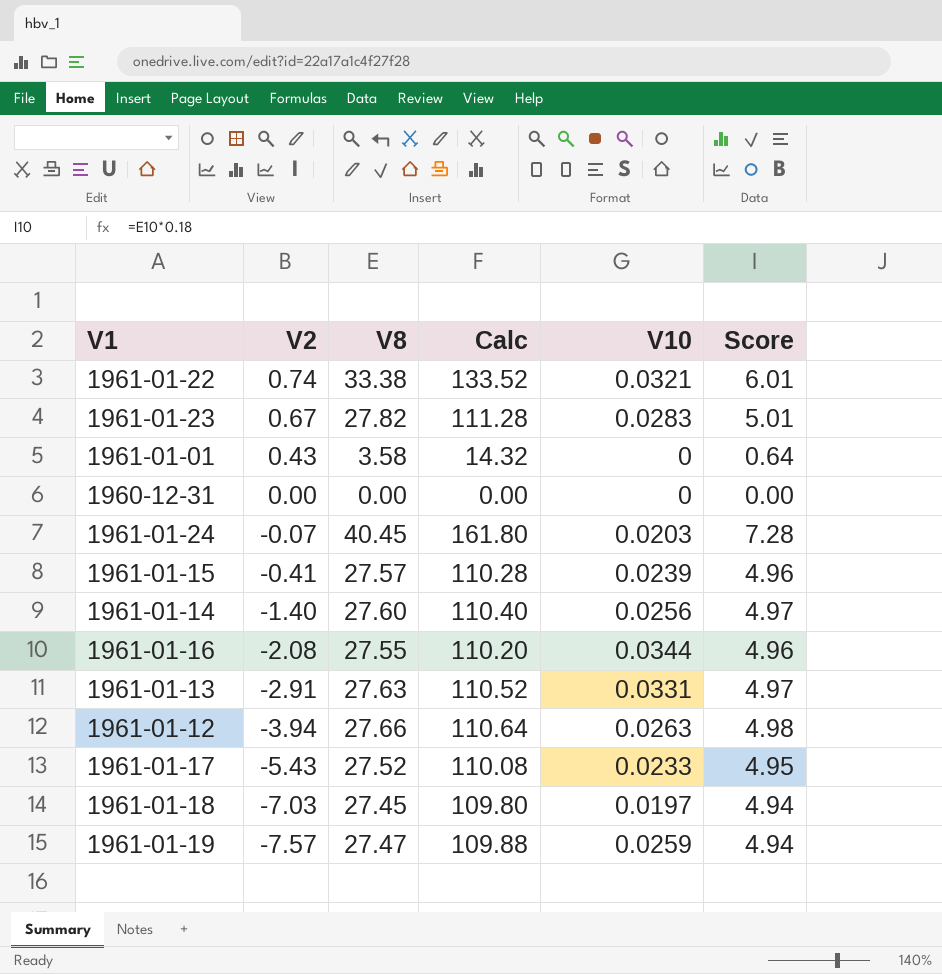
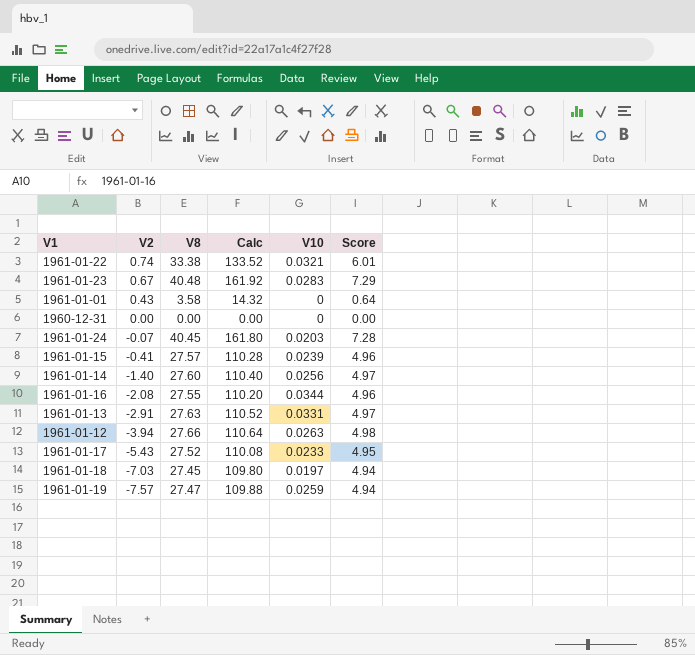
1961-01-23 | V8: 27.82 -> 40.48
1961-01-23 | Calc: 111.28 -> 161.92
1961-01-23 | Score: 5.01 -> 7.29

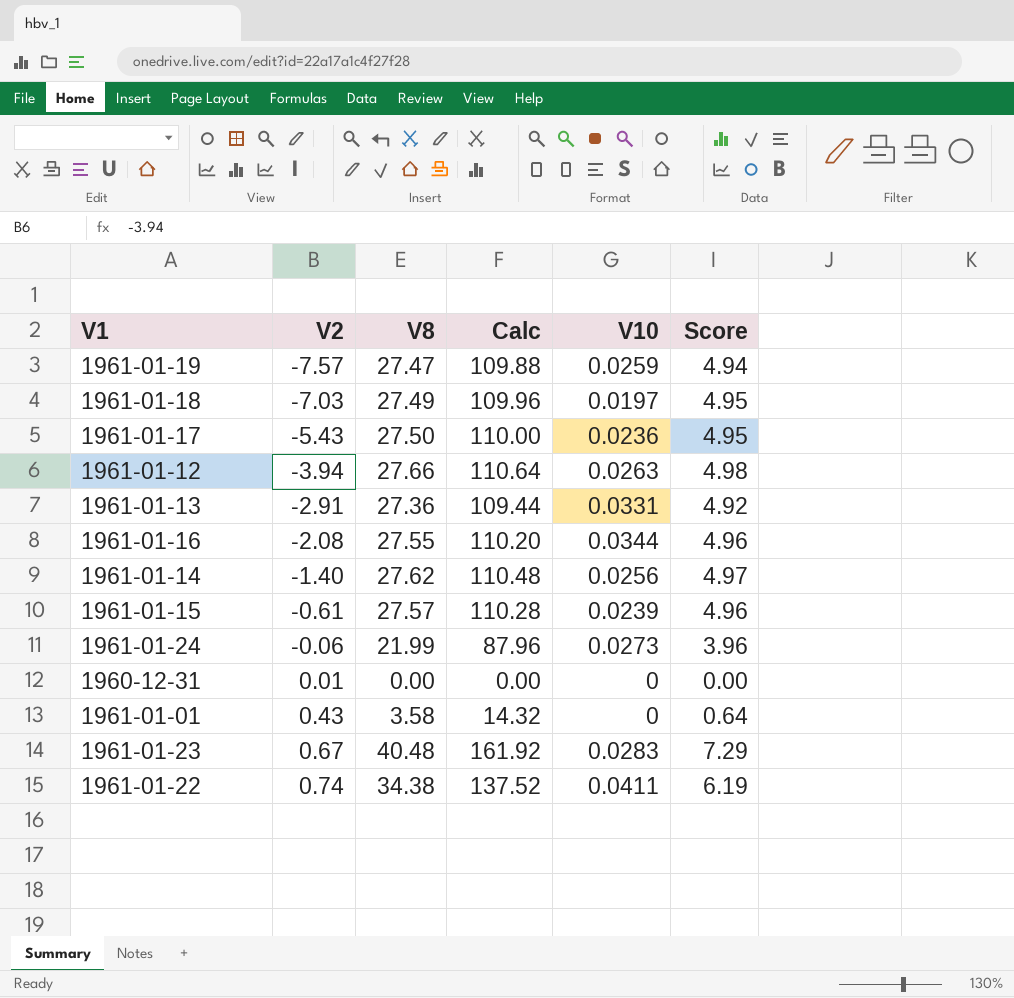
row order: V2 descending -> V2 ascending
1961-01-18 | V8: 27.45 -> 27.49
1961-01-18 | Calc: 109.80 -> 109.96
1961-01-18 | Score: 4.94 -> 4.95
1961-01-17 | V8: 27.52 -> 27.50
1961-01-17 | Calc: 110.08 -> 110.00
1961-01-17 | V10: 0.0233 -> 0.0236
1961-01-13 | V8: 27.63 -> 27.36
1961-01-13 | Calc: 110.52 -> 109.44
1961-01-13 | Score: 4.97 -> 4.92
1961-01-14 | V8: 27.60 -> 27.62
1961-01-14 | Calc: 110.40 -> 110.48
1961-01-15 | V2: -0.41 -> -0.61
1961-01-24 | V2: -0.07 -> -0.06
1961-01-24 | V8: 40.45 -> 21.99
1961-01-24 | Calc: 161.80 -> 87.96
1961-01-24 | V10: 0.0203 -> 0.0273
1961-01-24 | Score: 7.28 -> 3.96
1960-12-31 | V2: 0.00 -> 0.01
1961-01-22 | V8: 33.38 -> 34.38
1961-01-22 | Calc: 133.52 -> 137.52
1961-01-22 | V10: 0.0321 -> 0.0411
1961-01-22 | Score: 6.01 -> 6.19

